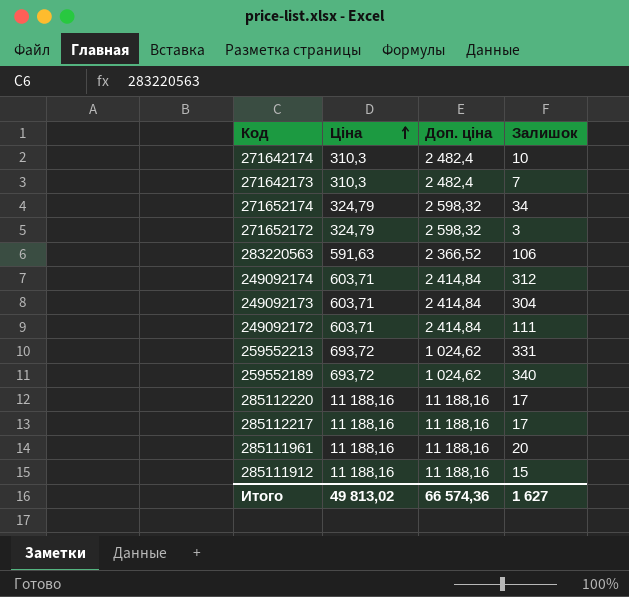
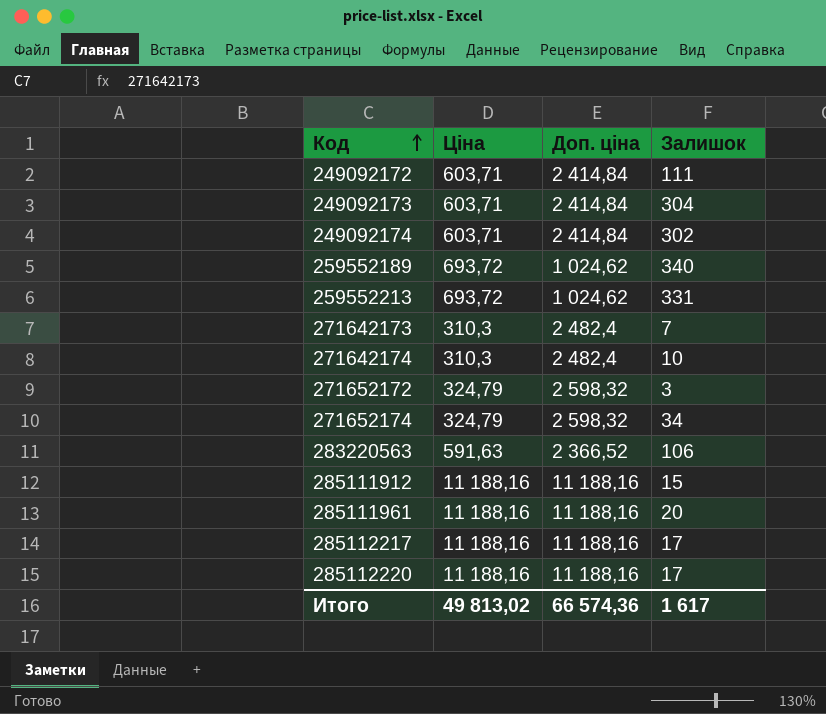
row order: Ціна ascending -> Код ascending
249092174 | Залишок: 312 -> 302
Итого | Залишок: 1 627 -> 1 617

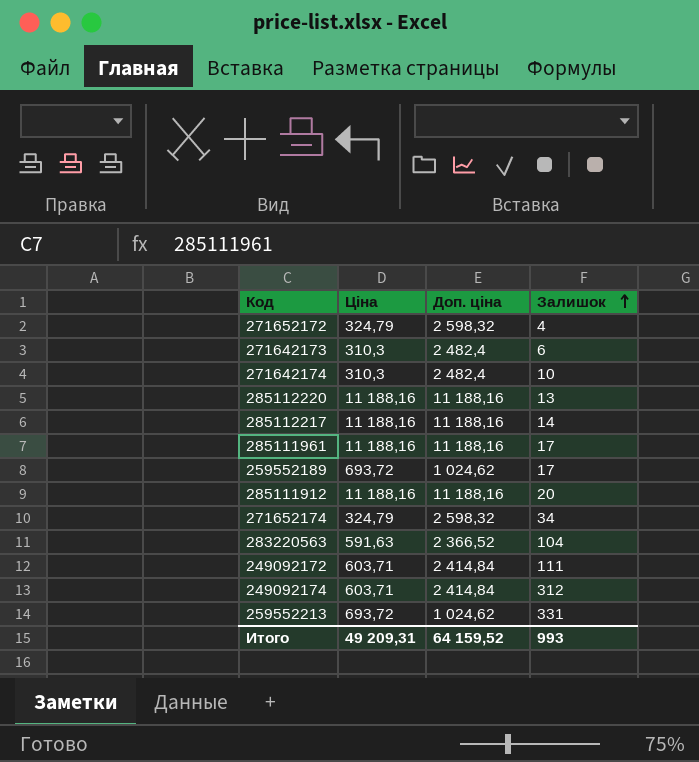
row order: Код ascending -> Залишок ascending
row 249092173: 603,71 | 2 414,84 | 304 -> none
271652172 | Залишок: 3 -> 4
271642173 | Залишок: 7 -> 6
285112220 | Залишок: 17 -> 13
285112217 | Залишок: 17 -> 14
285111961 | Залишок: 20 -> 17
259552189 | Залишок: 340 -> 17
285111912 | Залишок: 15 -> 20
283220563 | Залишок: 106 -> 104
249092174 | Залишок: 302 -> 312
Итого | Ціна: 49 813,02 -> 49 209,31
Итого | Доп. ціна: 66 574,36 -> 64 159,52
Итого | Залишок: 1 617 -> 993

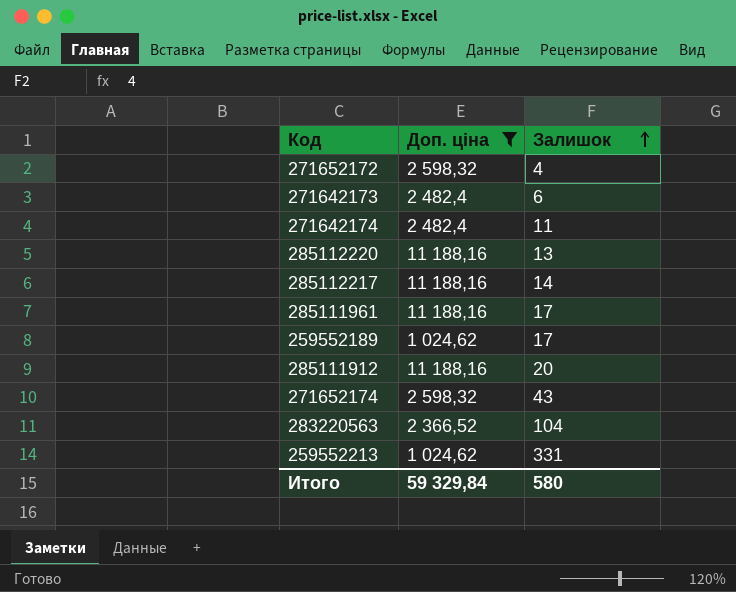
filter: none -> Доп. ціна != 2 414,84
column Ціна | position: 2 -> none
271642174 | Залишок: 10 -> 11
271652174 | Залишок: 34 -> 43
Итого | Доп. ціна: 64 159,52 -> 59 329,84
Итого | Залишок: 993 -> 580

